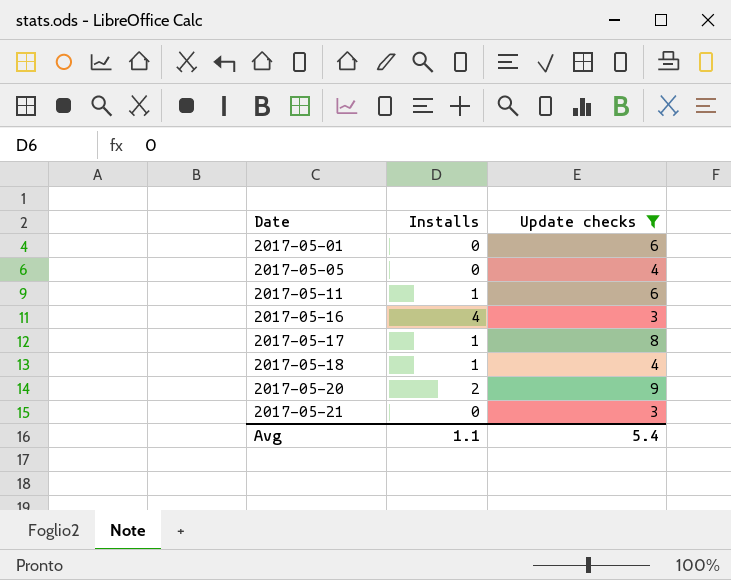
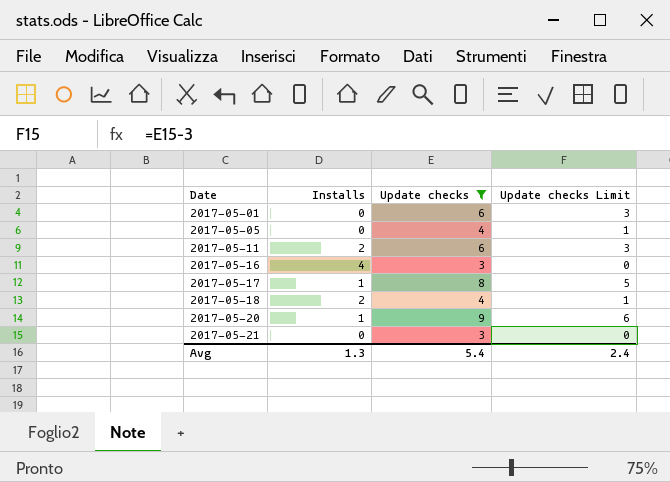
column Update checks Limit | formula: none -> [Update checks] - 3
2017-05-11 | Installs: 1 -> 2
2017-05-18 | Installs: 1 -> 2
2017-05-20 | Installs: 2 -> 1
Avg | Installs: 1.1 -> 1.3

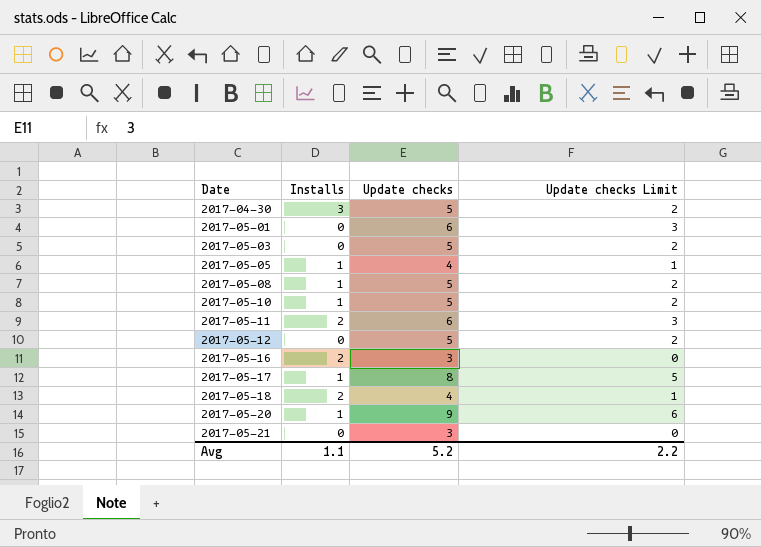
filter: Update checks != 5 -> none
2017-05-05 | Installs: 0 -> 1
2017-05-16 | Installs: 4 -> 2
Avg | Installs: 1.3 -> 1.1
Avg | Update checks: 5.4 -> 5.2
Avg | Update checks Limit: 2.4 -> 2.2

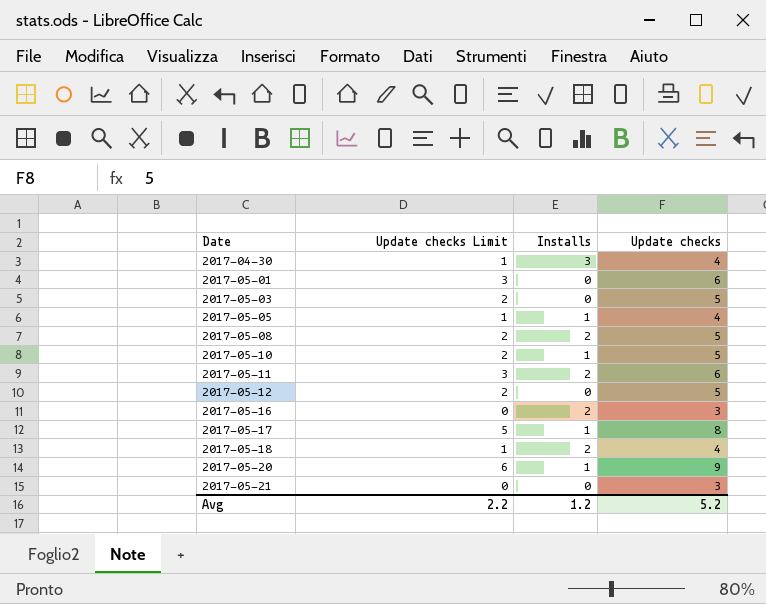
column Update checks Limit | position: 4 -> 2
2017-04-30 | Update checks Limit: 2 -> 1
2017-04-30 | Update checks: 5 -> 4
2017-05-08 | Installs: 1 -> 2
Avg | Installs: 1.1 -> 1.2

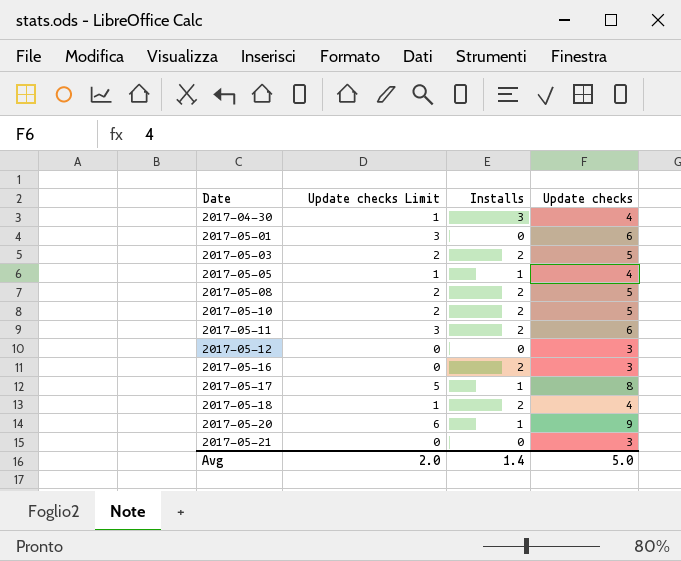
2017-05-03 | Installs: 0 -> 2
2017-05-10 | Installs: 1 -> 2
2017-05-12 | Update checks Limit: 2 -> 0
2017-05-12 | Update checks: 5 -> 3
Avg | Update checks Limit: 2.2 -> 2.0
Avg | Installs: 1.2 -> 1.4
Avg | Update checks: 5.2 -> 5.0

